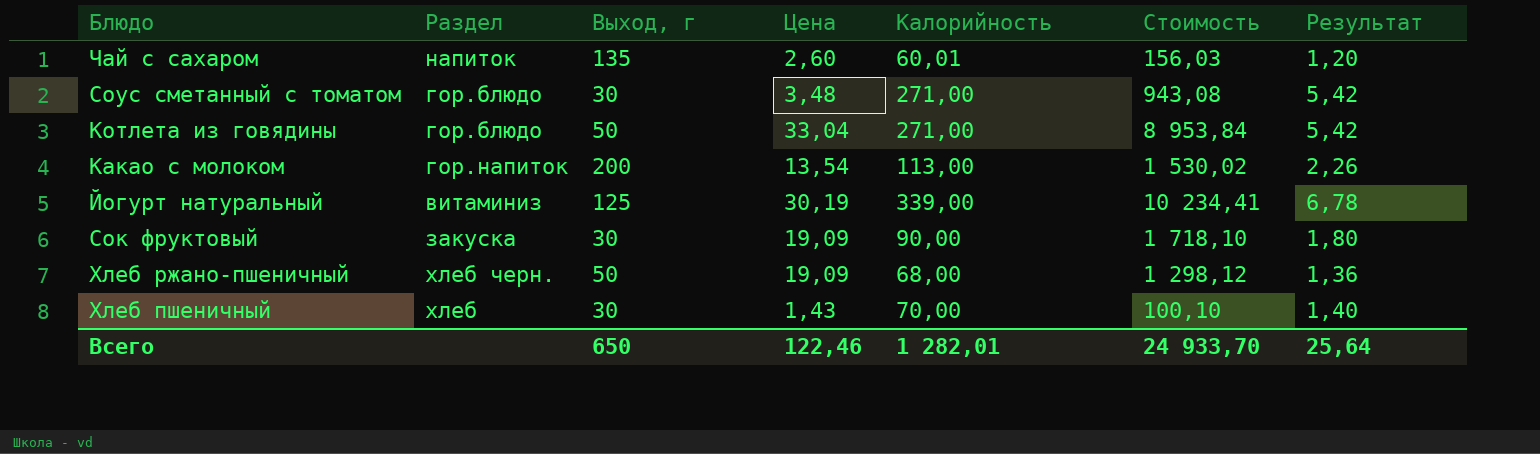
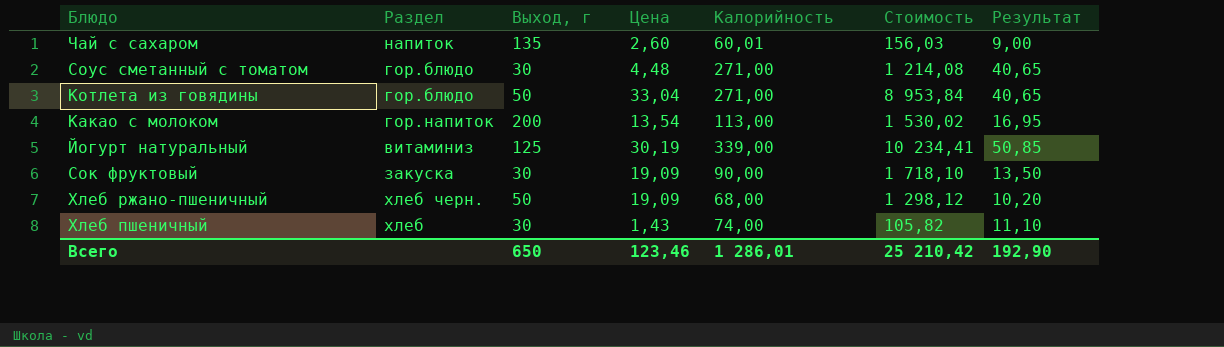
column Результат | formula: [Калорийность] * 0,02 -> [Калорийность] * 0,15
Соус сметанный с томатом | Цена: 3,48 -> 4,48
Соус сметанный с томатом | Стоимость: 943,08 -> 1 214,08
Хлеб пшеничный | Калорийность: 70,00 -> 74,00
Хлеб пшеничный | Стоимость: 100,10 -> 105,82
Всего | Цена: 122,46 -> 123,46
Всего | Калорийность: 1 282,01 -> 1 286,01
Всего | Стоимость: 24 933,70 -> 25 210,42
Всего | Результат: 25,64 -> 192,90

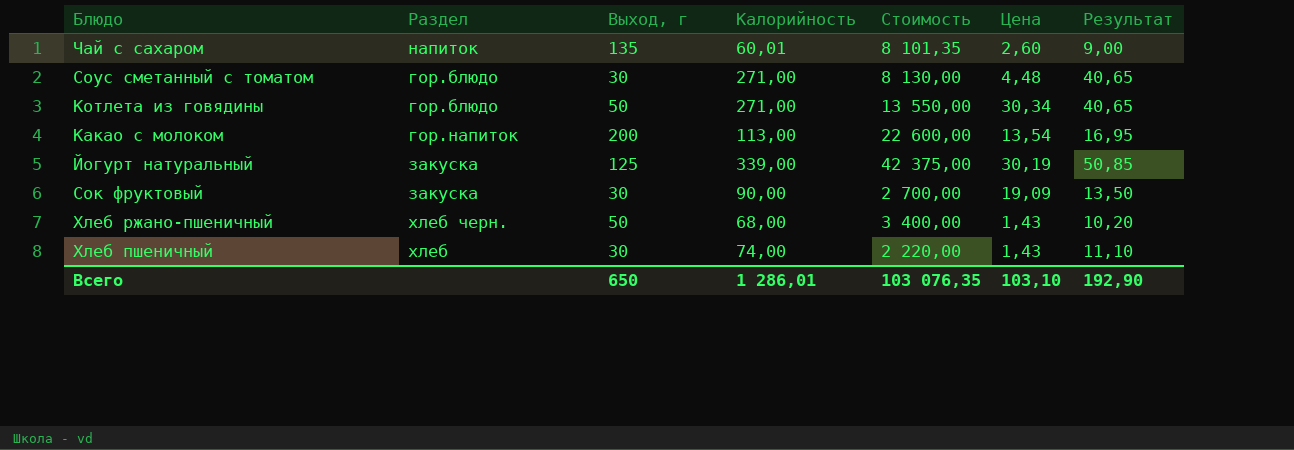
column Стоимость | formula: [Цена] * [Калорийность] -> [Выход, г] * [Калорийность]
column Цена | position: 4 -> 6
Котлета из говядины | Цена: 33,04 -> 30,34
Йогурт натуральный | Раздел: витаминиз -> закуска
Хлеб ржано-пшеничный | Цена: 19,09 -> 1,43
Всего | Стоимость: 25 210,42 -> 103 076,35
Всего | Цена: 123,46 -> 103,10

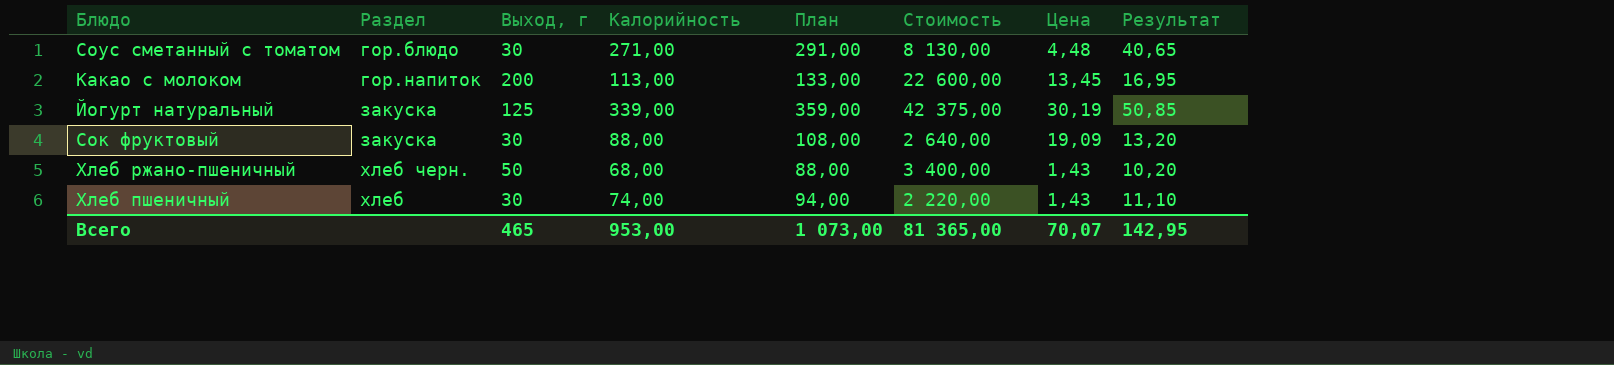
column План | formula: none -> [Калорийность] + 20
row Чай с сахаром: напиток | 135 | 60,01 | 8 101,35 | 2,60 | 9,00 -> none
row Котлета из говядины: гор.блюдо | 50 | 271,00 | 13 550,00 | 30,34 | 40,65 -> none
Какао с молоком | Цена: 13,54 -> 13,45
Сок фруктовый | Калорийность: 90,00 -> 88,00
Сок фруктовый | Стоимость: 2 700,00 -> 2 640,00
Сок фруктовый | Результат: 13,50 -> 13,20
Всего | Выход, г: 650 -> 465
Всего | Калорийность: 1 286,01 -> 953,00
Всего | Стоимость: 103 076,35 -> 81 365,00
Всего | Цена: 103,10 -> 70,07
Всего | Результат: 192,90 -> 142,95

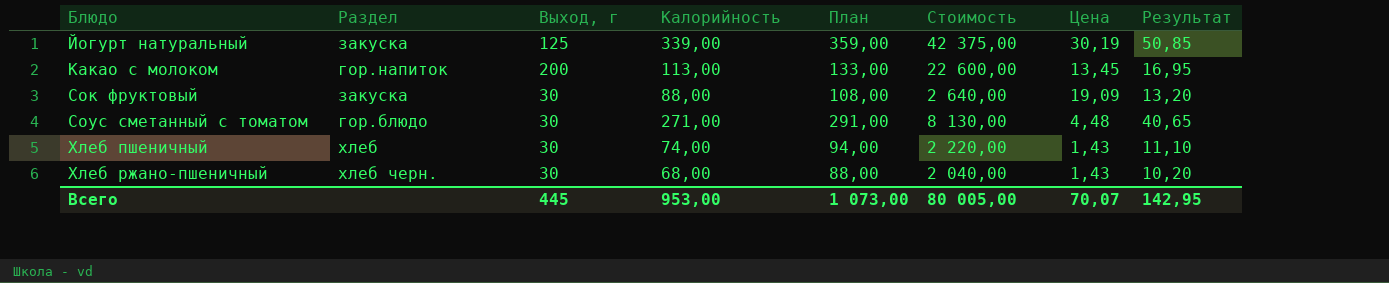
row order: none -> Блюдо ascending
Хлеб ржано-пшеничный | Выход, г: 50 -> 30
Хлеб ржано-пшеничный | Стоимость: 3 400,00 -> 2 040,00
Всего | Выход, г: 465 -> 445
Всего | Стоимость: 81 365,00 -> 80 005,00

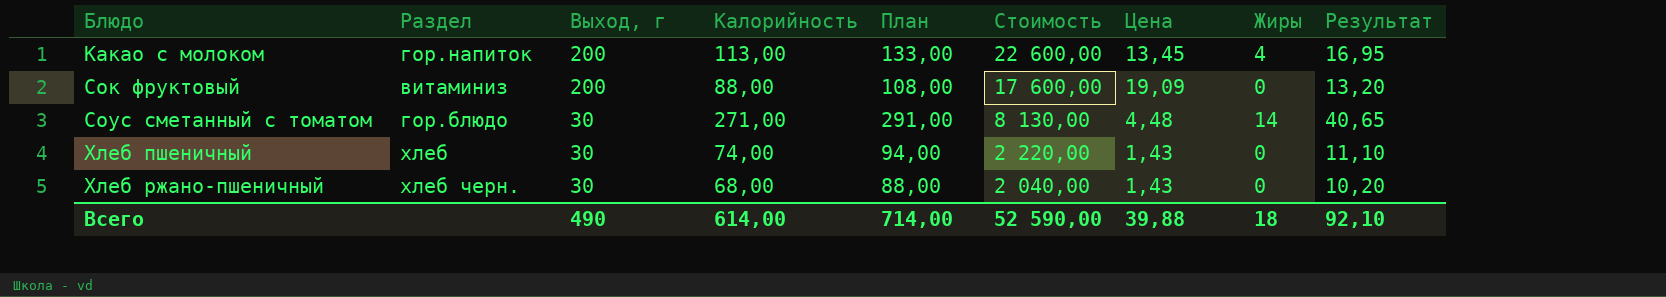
column Жиры | position: none -> 8
row Йогурт натуральный: закуска | 125 | 339,00 | 359,00 | 42 375,00 | 30,19 | 50,85 -> none
Сок фруктовый | Раздел: закуска -> витаминиз
Сок фруктовый | Выход, г: 30 -> 200
Сок фруктовый | Стоимость: 2 640,00 -> 17 600,00
Всего | Выход, г: 445 -> 490
Всего | Калорийность: 953,00 -> 614,00
Всего | План: 1 073,00 -> 714,00
Всего | Стоимость: 80 005,00 -> 52 590,00
Всего | Цена: 70,07 -> 39,88
Всего | Результат: 142,95 -> 92,10

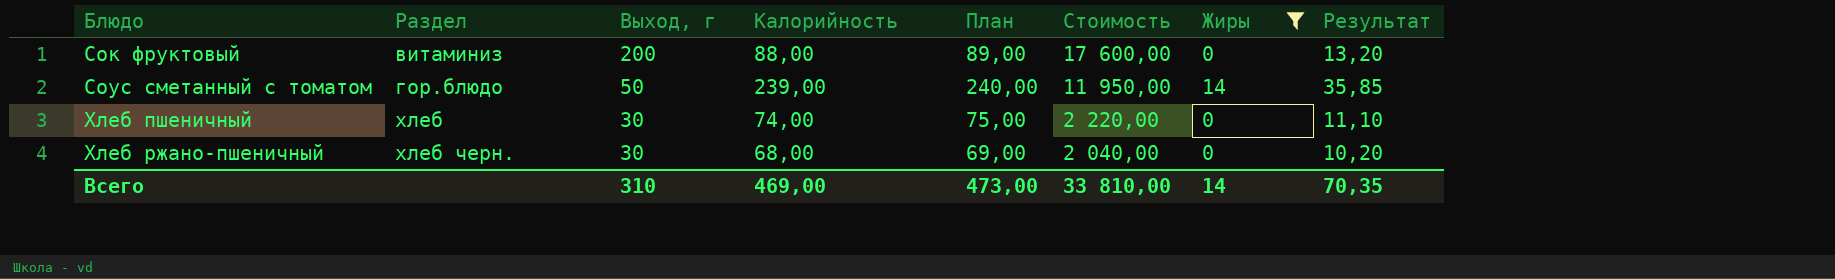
filter: none -> Жиры != 4
column Цена | position: 7 -> none
column План | formula: [Калорийность] + 20 -> [Калорийность] + 1
Соус сметанный с томатом | Выход, г: 30 -> 50
Соус сметанный с томатом | Калорийность: 271,00 -> 239,00
Соус сметанный с томатом | Стоимость: 8 130,00 -> 11 950,00
Соус сметанный с томатом | Результат: 40,65 -> 35,85
Всего | Выход, г: 490 -> 310
Всего | Калорийность: 614,00 -> 469,00
Всего | План: 714,00 -> 473,00
Всего | Стоимость: 52 590,00 -> 33 810,00
Всего | Жиры: 18 -> 14
Всего | Результат: 92,10 -> 70,35

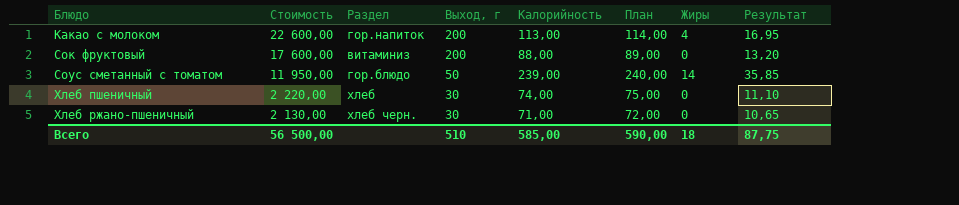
filter: Жиры != 4 -> none
column Стоимость | position: 6 -> 2
Хлеб ржано-пшеничный | Стоимость: 2 040,00 -> 2 130,00
Хлеб ржано-пшеничный | Калорийность: 68,00 -> 71,00
Хлеб ржано-пшеничный | План: 69,00 -> 72,00
Хлеб ржано-пшеничный | Результат: 10,20 -> 10,65
Всего | Стоимость: 33 810,00 -> 56 500,00
Всего | Выход, г: 310 -> 510
Всего | Калорийность: 469,00 -> 585,00
Всего | План: 473,00 -> 590,00
Всего | Жиры: 14 -> 18
Всего | Результат: 70,35 -> 87,75

